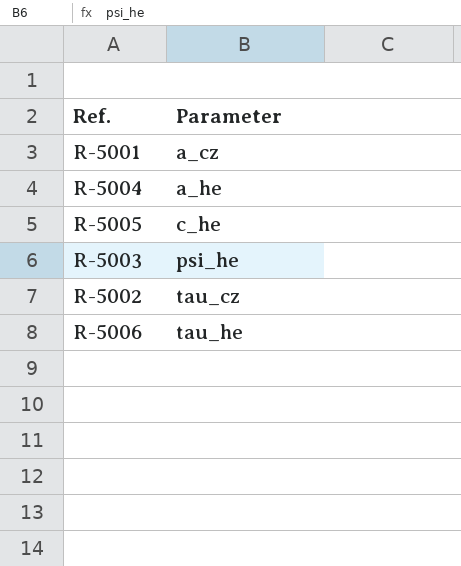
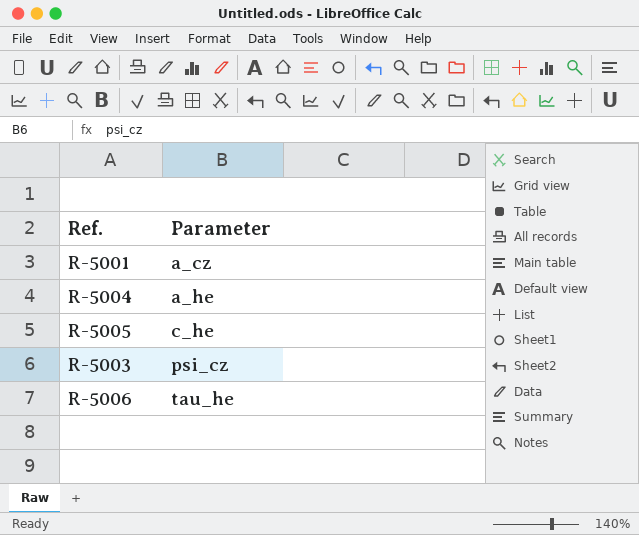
row R-5002: tau_cz -> none
R-5003 | Parameter: psi_he -> psi_cz

